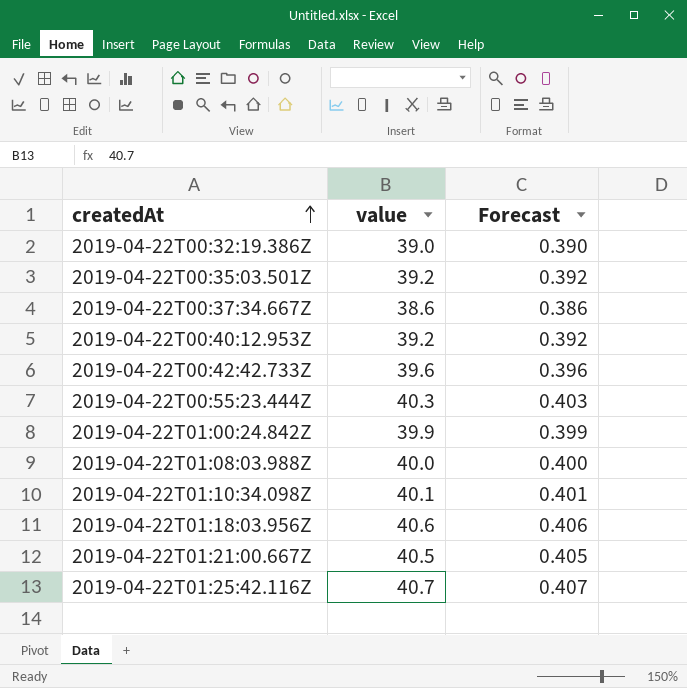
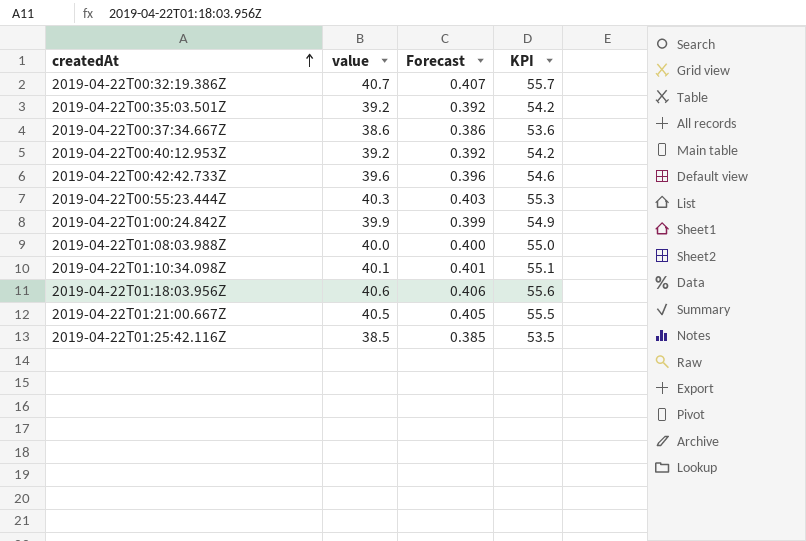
column KPI | formula: none -> [value] + 15
2019-04-22T00:32:19.386Z | value: 39.0 -> 40.7
2019-04-22T00:32:19.386Z | Forecast: 0.390 -> 0.407
2019-04-22T01:25:42.116Z | value: 40.7 -> 38.5
2019-04-22T01:25:42.116Z | Forecast: 0.407 -> 0.385

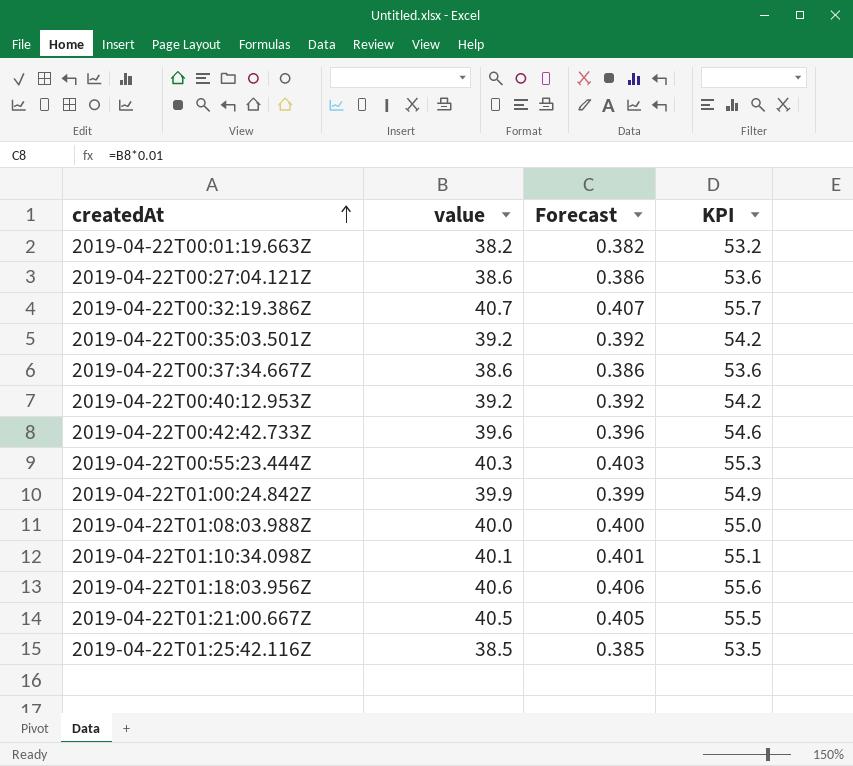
row 2019-04-22T00:01:19.663Z: none -> 38.2 | 0.382 | 53.2
row 2019-04-22T00:27:04.121Z: none -> 38.6 | 0.386 | 53.6

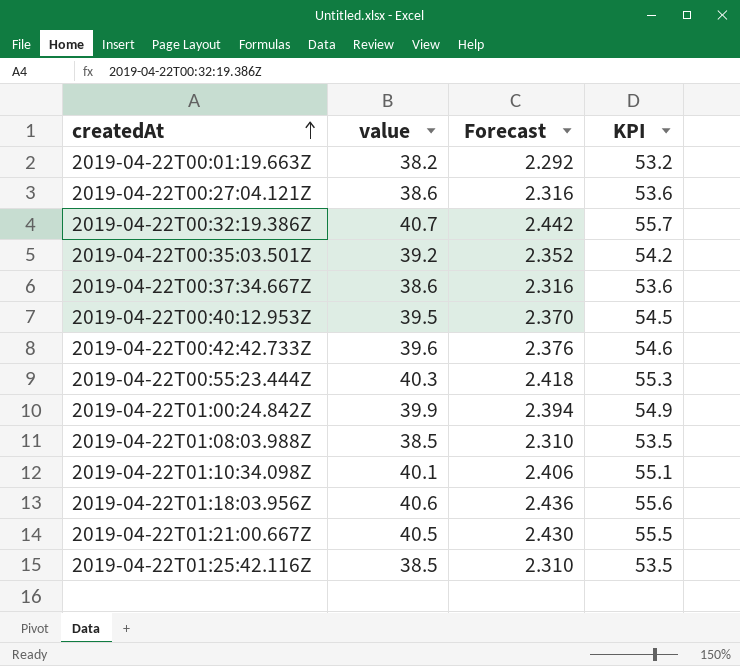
column Forecast | formula: [value] * 0.01 -> [value] * 0.06
2019-04-22T00:40:12.953Z | value: 39.2 -> 39.5
2019-04-22T00:40:12.953Z | KPI: 54.2 -> 54.5
2019-04-22T01:08:03.988Z | value: 40.0 -> 38.5
2019-04-22T01:08:03.988Z | KPI: 55.0 -> 53.5

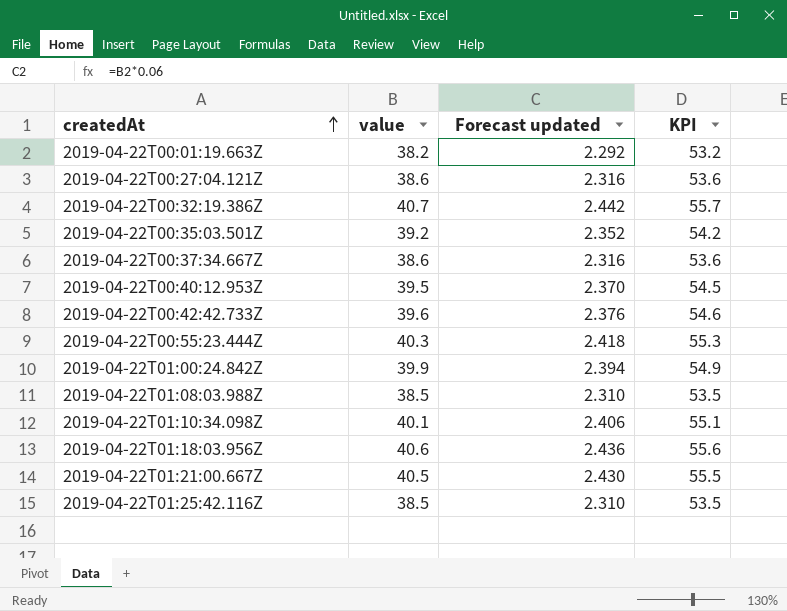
column name: Forecast -> Forecast updated

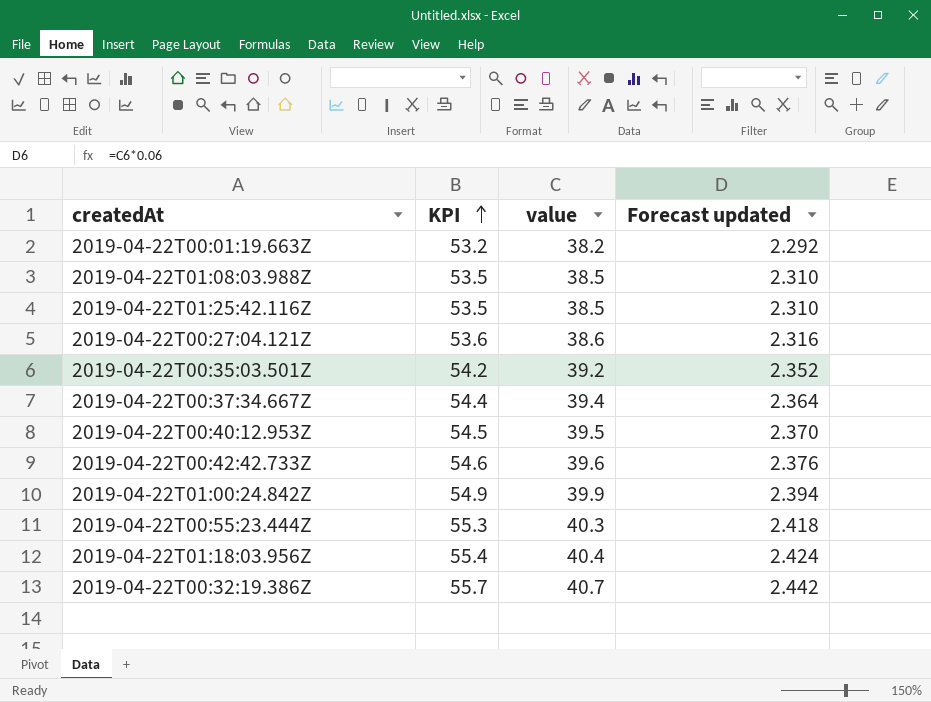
row order: createdAt ascending -> KPI ascending
column KPI | position: 4 -> 2
row 2019-04-22T01:10:34.098Z: 40.1 | 2.406 | 55.1 -> none
row 2019-04-22T01:21:00.667Z: 40.5 | 2.430 | 55.5 -> none
2019-04-22T00:37:34.667Z | KPI: 53.6 -> 54.4
2019-04-22T00:37:34.667Z | value: 38.6 -> 39.4
2019-04-22T00:37:34.667Z | Forecast updated: 2.316 -> 2.364
2019-04-22T01:18:03.956Z | KPI: 55.6 -> 55.4
2019-04-22T01:18:03.956Z | value: 40.6 -> 40.4
2019-04-22T01:18:03.956Z | Forecast updated: 2.436 -> 2.424

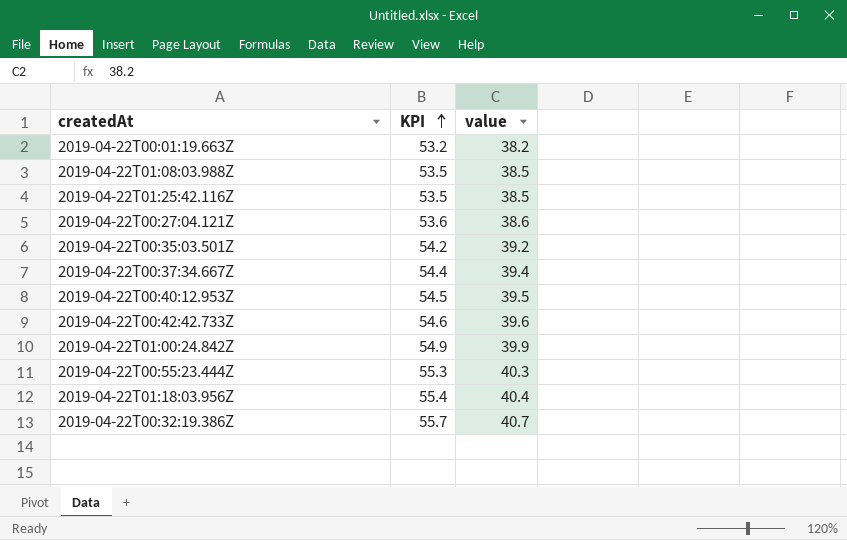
column Forecast updated | formula: [value] * 0.06 -> none

